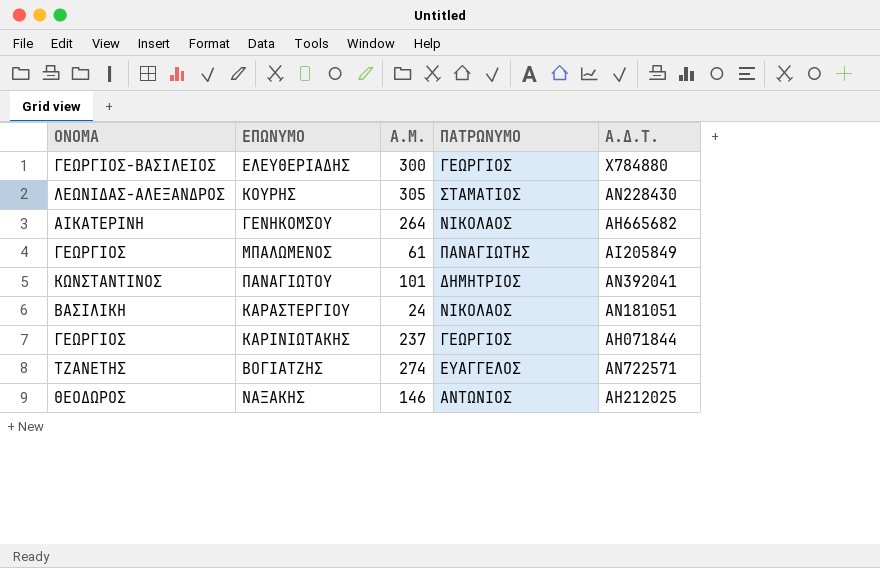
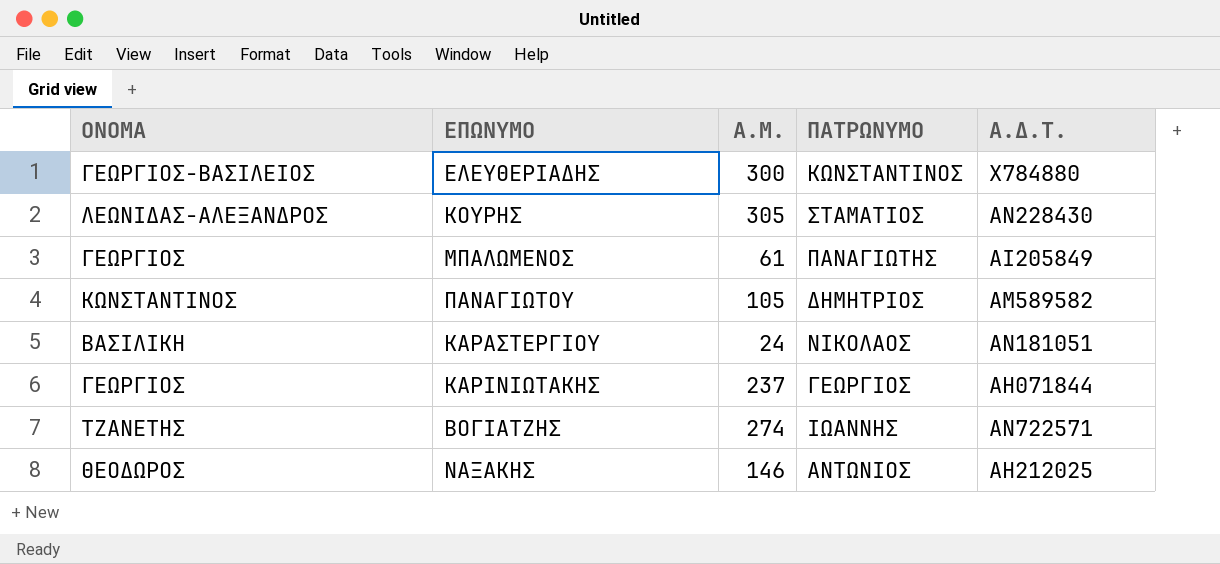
row ΓΕΝΗΚΟΜΣΟΥ: ΑΙΚΑΤΕΡΙΝΗ | 264 | ΝΙΚΟΛΑΟΣ | ΑΗ665682 -> none
ΕΛΕΥΘΕΡΙΑΔΗΣ | ΠΑΤΡΩΝΥΜΟ: ΓΕΩΡΓΙΟΣ -> ΚΩΝΣΤΑΝΤΙΝΟΣ
ΠΑΝΑΓΙΩΤΟΥ | Α.Μ.: 101 -> 105
ΠΑΝΑΓΙΩΤΟΥ | A.Δ.Τ.: ΑΝ392041 -> ΑΜ589582
ΒΟΓΙΑΤΖΗΣ | ΠΑΤΡΩΝΥΜΟ: ΕΥΑΓΓΕΛΟΣ -> ΙΩΑΝΝΗΣ

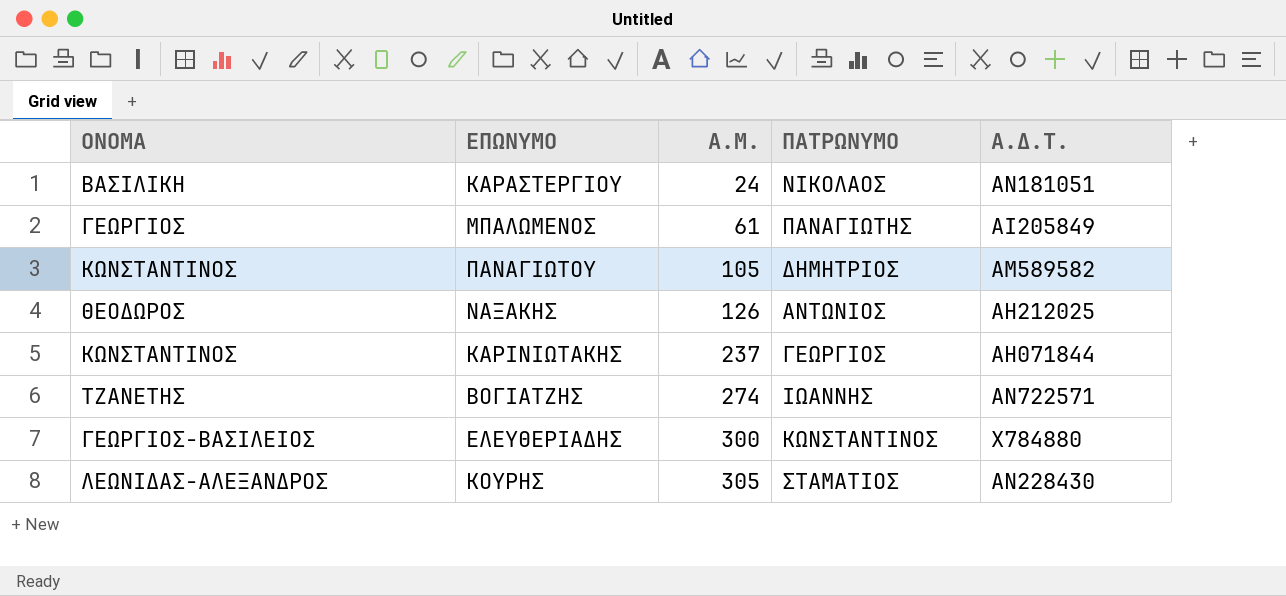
row order: none -> Α.Μ. ascending
ΝΑΞΑΚΗΣ | Α.Μ.: 146 -> 126
ΚΑΡΙΝΙΩΤΑΚΗΣ | ΟΝΟΜΑ: ΓΕΩΡΓΙΟΣ -> ΚΩΝΣΤΑΝΤΙΝΟΣ

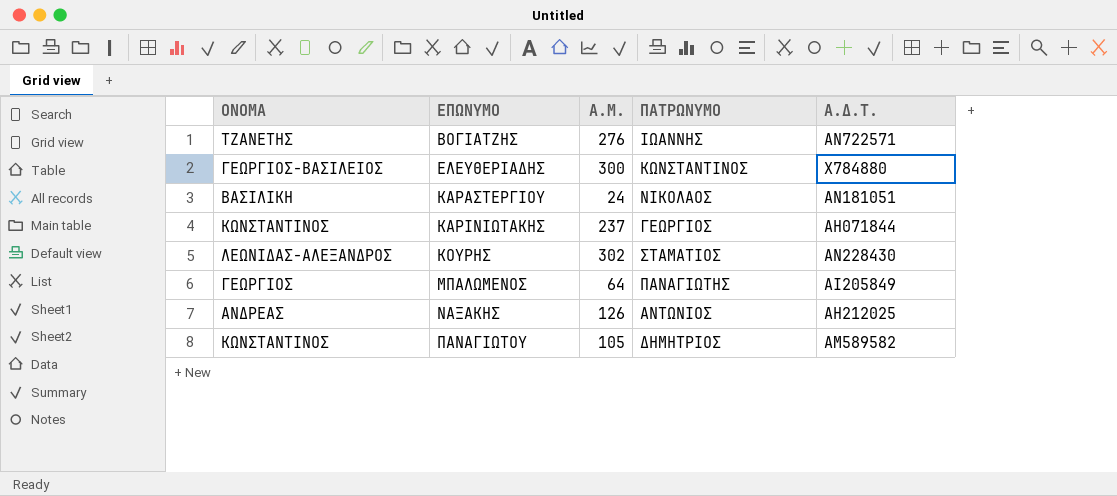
row order: Α.Μ. ascending -> ΕΠΩΝΥΜΟ ascending
ΒΟΓΙΑΤΖΗΣ | Α.Μ.: 274 -> 276
ΚΟΥΡΗΣ | Α.Μ.: 305 -> 302
ΜΠΑΛΩΜΕΝΟΣ | Α.Μ.: 61 -> 64
ΝΑΞΑΚΗΣ | ΟΝΟΜΑ: ΘΕΟΔΩΡΟΣ -> ΑΝΔΡΕΑΣ

